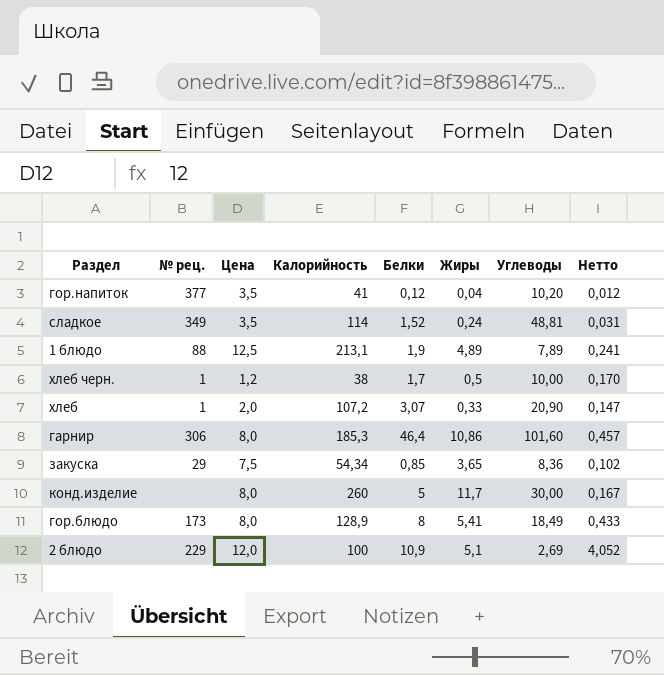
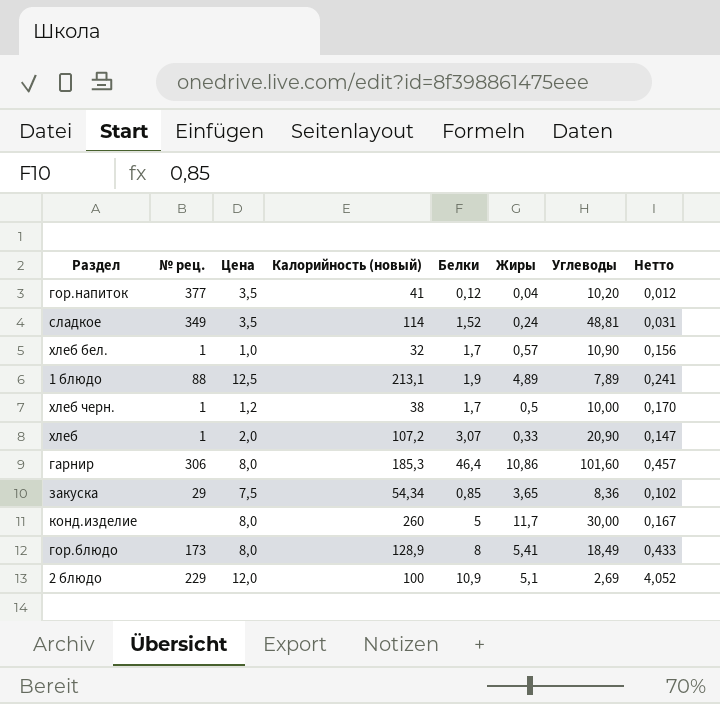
column name: Калорийность -> Калорийность (новый)
row хлеб бел.: none -> 1 | 1,0 | 32 | 1,7 | 0,57 | 10,90 | 0,156

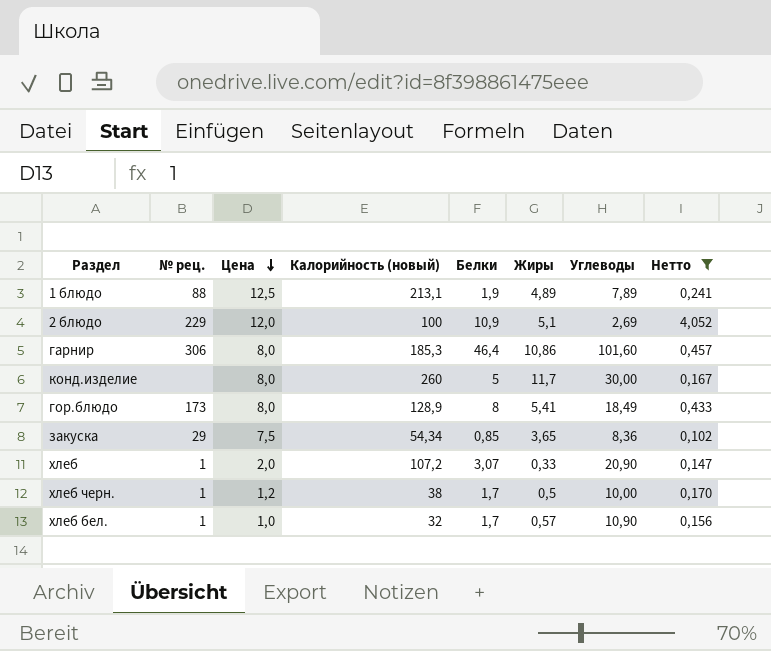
filter: none -> Нетто >= 0,102
row order: none -> Цена descending

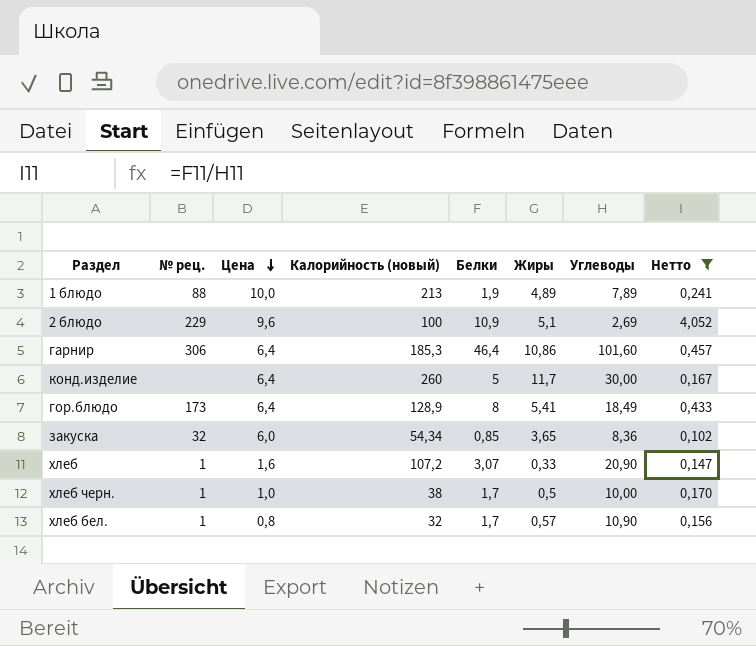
1 блюдо | Цена: 12,5 -> 10,0
1 блюдо | Калорийность (новый): 213,1 -> 213
2 блюдо | Цена: 12,0 -> 9,6
гарнир | Цена: 8,0 -> 6,4
конд.изделие | Цена: 8,0 -> 6,4
гор.блюдо | Цена: 8,0 -> 6,4
закуска | № рец.: 29 -> 32
закуска | Цена: 7,5 -> 6,0
хлеб | Цена: 2,0 -> 1,6
хлеб черн. | Цена: 1,2 -> 1,0
хлеб бел. | Цена: 1,0 -> 0,8

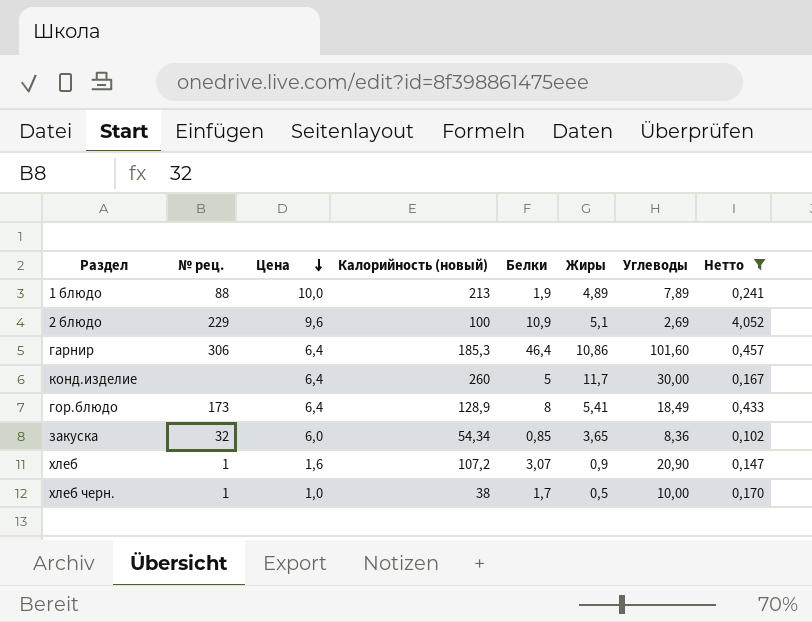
row хлеб бел.: 1 | 0,8 | 32 | 1,7 | 0,57 | 10,90 | 0,156 -> none
хлеб | Жиры: 0,33 -> 0,9

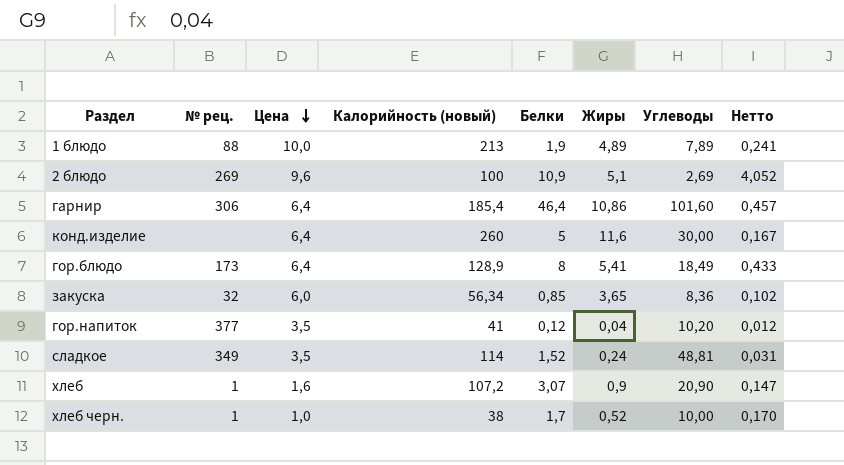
filter: Нетто >= 0,102 -> none
2 блюдо | № рец.: 229 -> 269
гарнир | Калорийность (новый): 185,3 -> 185,4
конд.изделие | Жиры: 11,7 -> 11,6
закуска | Калорийность (новый): 54,34 -> 56,34
хлеб черн. | Жиры: 0,5 -> 0,52

